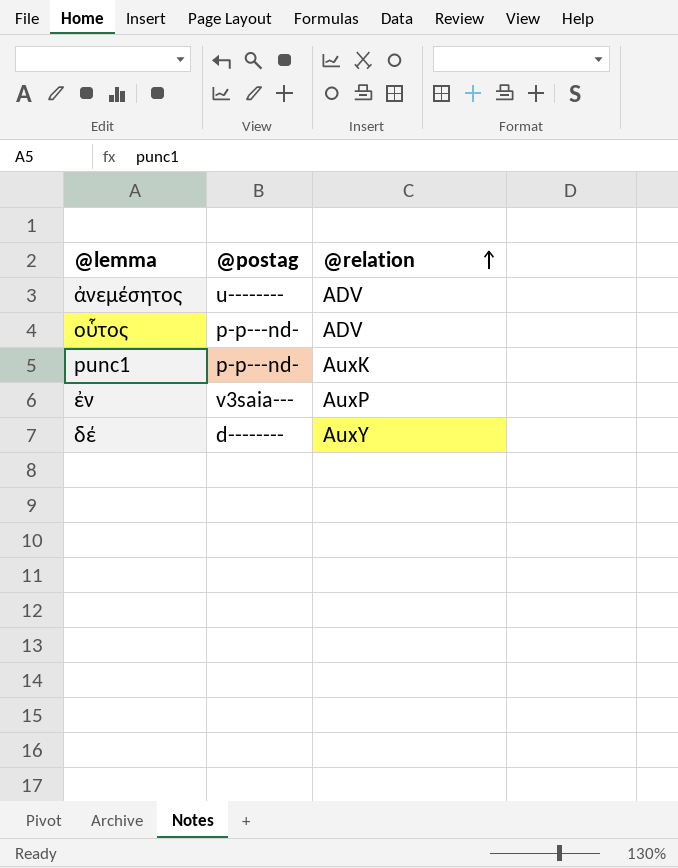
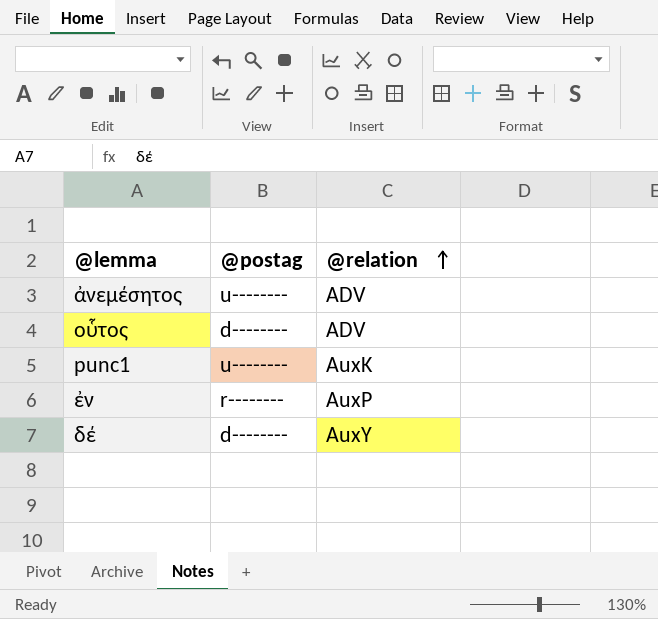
οὗτος | @postag: p-p---nd- -> d--------
punc1 | @postag: p-p---nd- -> u--------
ἐν | @postag: v3saia--- -> r--------

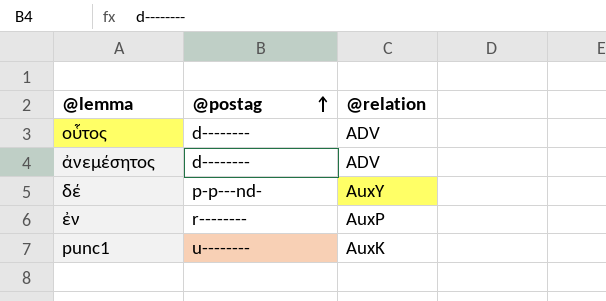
row order: @relation ascending -> @postag ascending
ἀνεμέσητος | @postag: u-------- -> d--------
δέ | @postag: d-------- -> p-p---nd-

